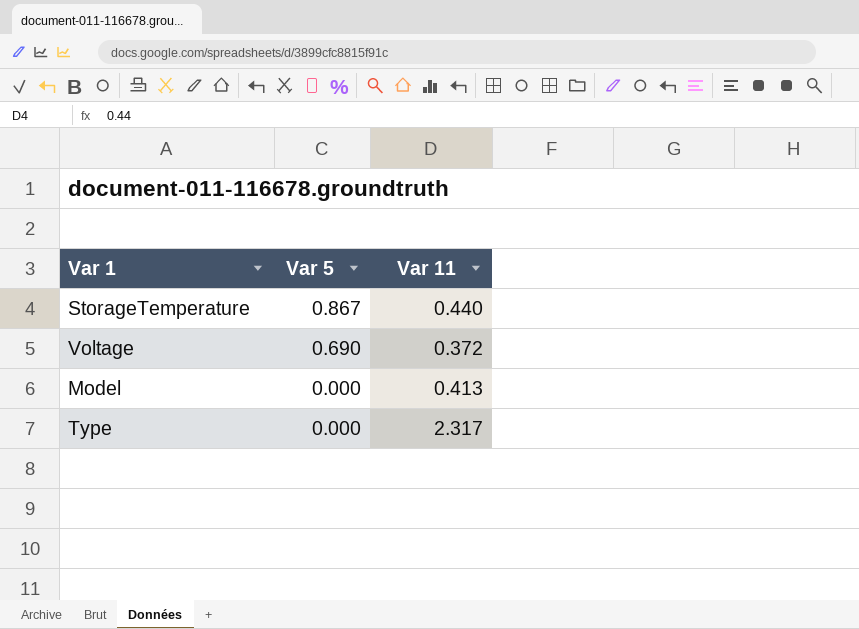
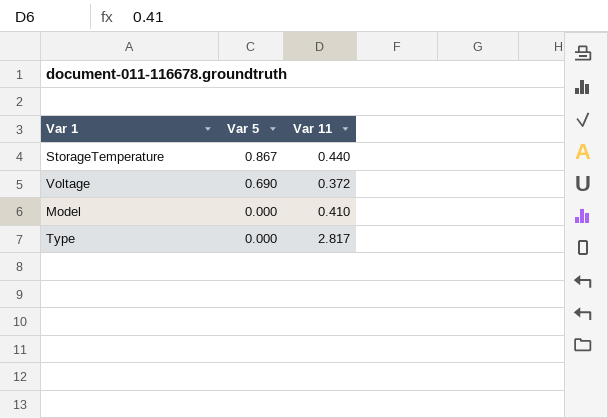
Model | Var 11: 0.413 -> 0.410
Type | Var 11: 2.317 -> 2.817

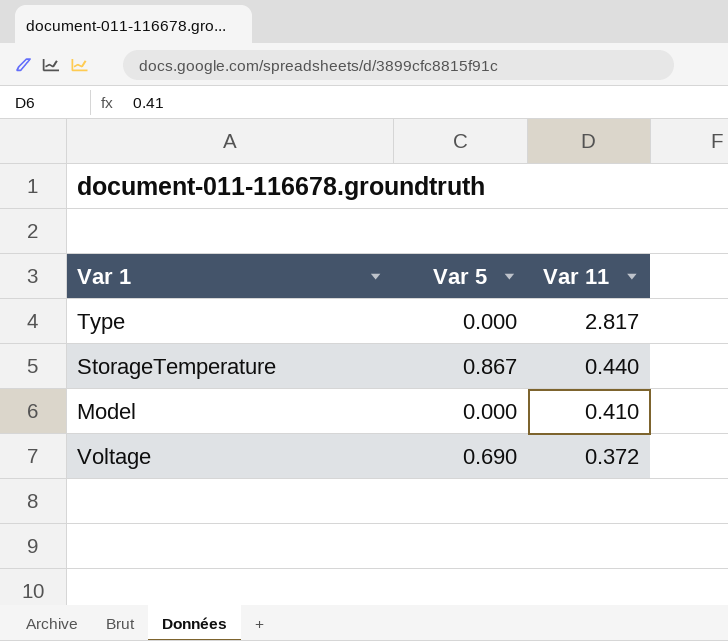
row order: Var 5 descending -> Var 11 descending

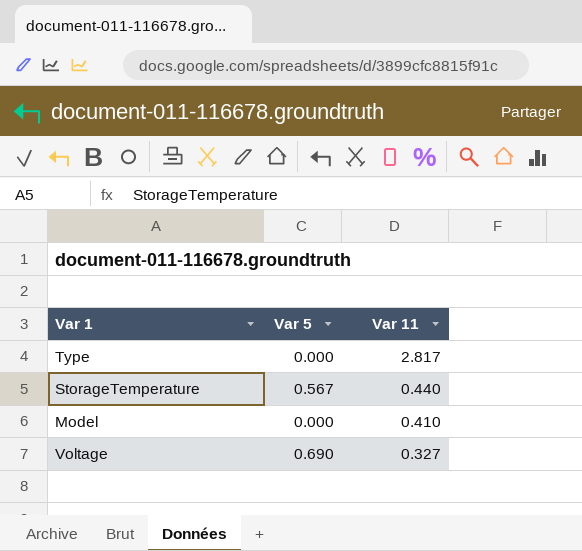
StorageTemperature | Var 5: 0.867 -> 0.567
Voltage | Var 11: 0.372 -> 0.327

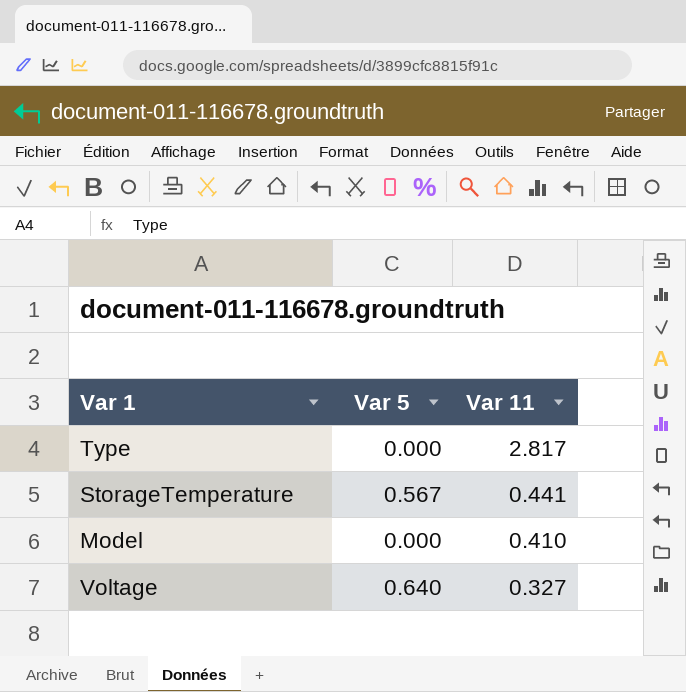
StorageTemperature | Var 11: 0.440 -> 0.441
Voltage | Var 5: 0.690 -> 0.640

